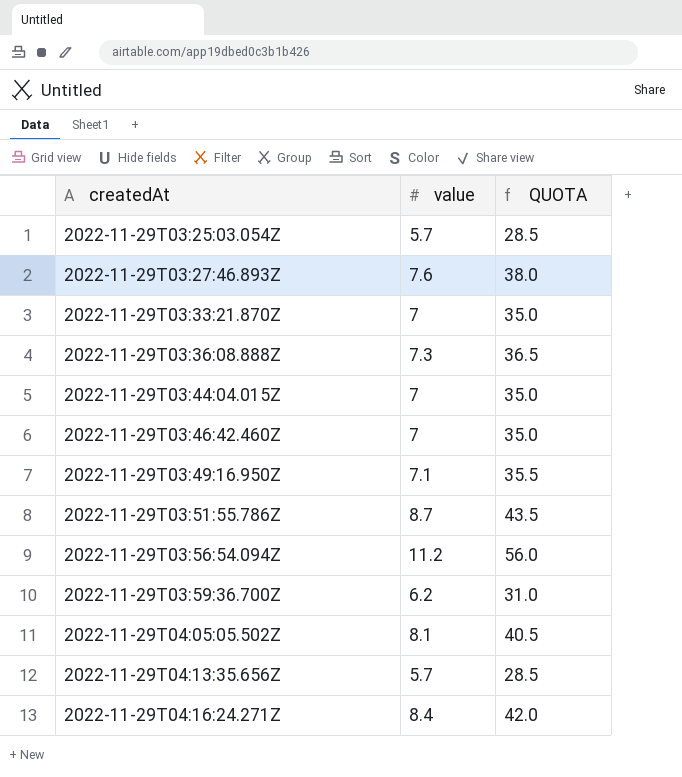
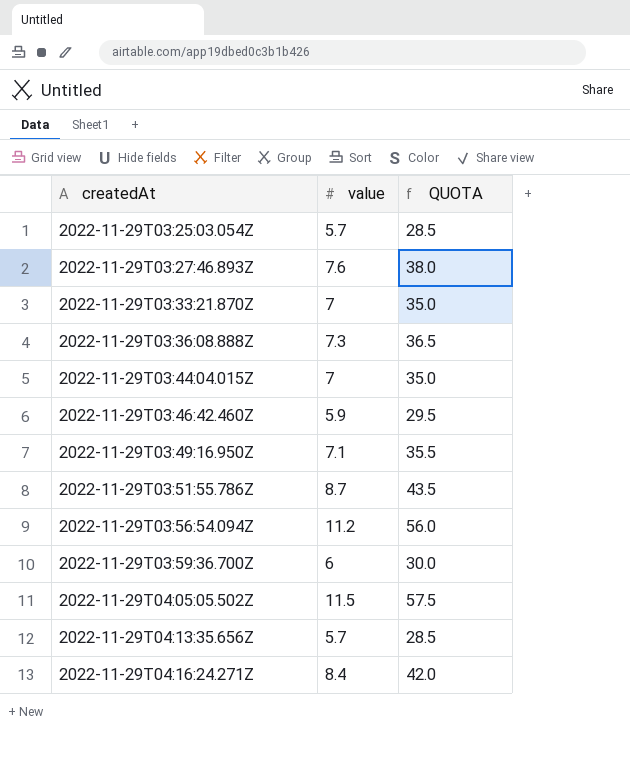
2022-11-29T03:46:42.460Z | value: 7 -> 5.9
2022-11-29T03:46:42.460Z | QUOTA: 35.0 -> 29.5
2022-11-29T03:59:36.700Z | value: 6.2 -> 6
2022-11-29T03:59:36.700Z | QUOTA: 31.0 -> 30.0
2022-11-29T04:05:05.502Z | value: 8.1 -> 11.5
2022-11-29T04:05:05.502Z | QUOTA: 40.5 -> 57.5

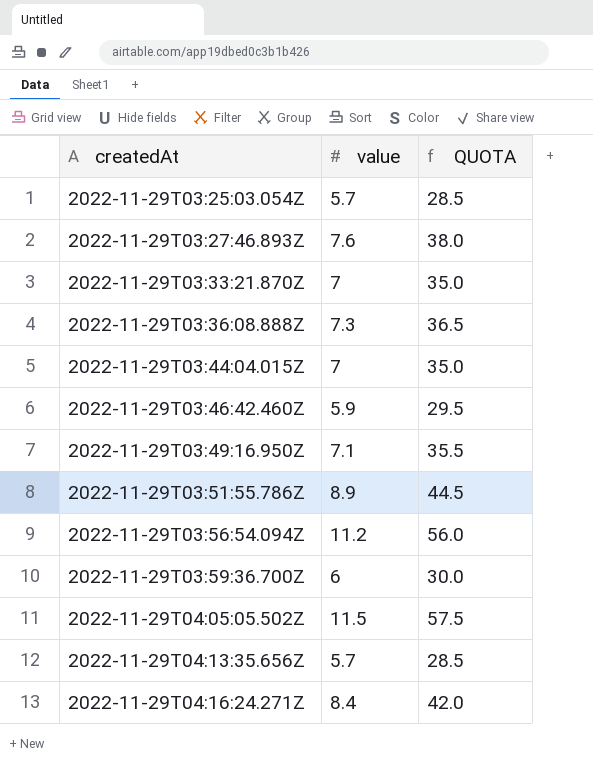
2022-11-29T03:51:55.786Z | value: 8.7 -> 8.9
2022-11-29T03:51:55.786Z | QUOTA: 43.5 -> 44.5

